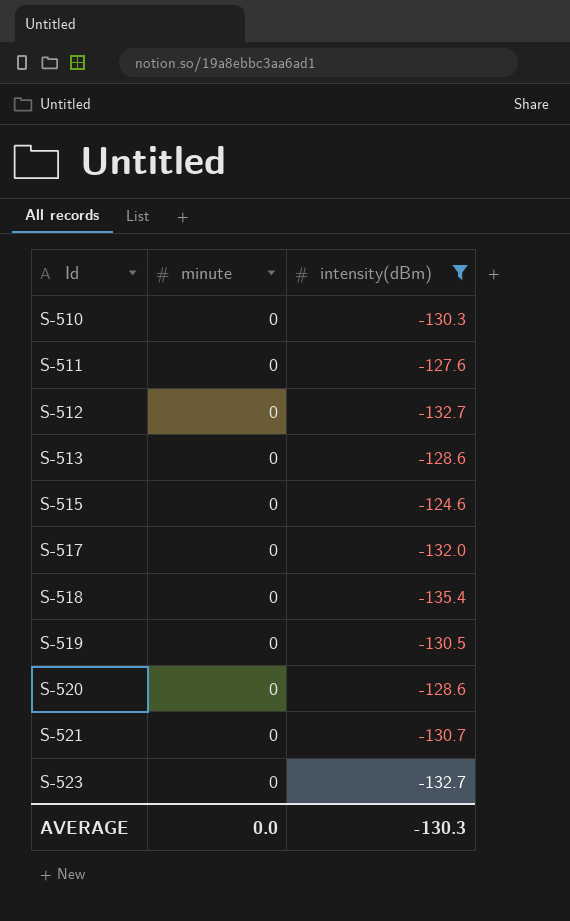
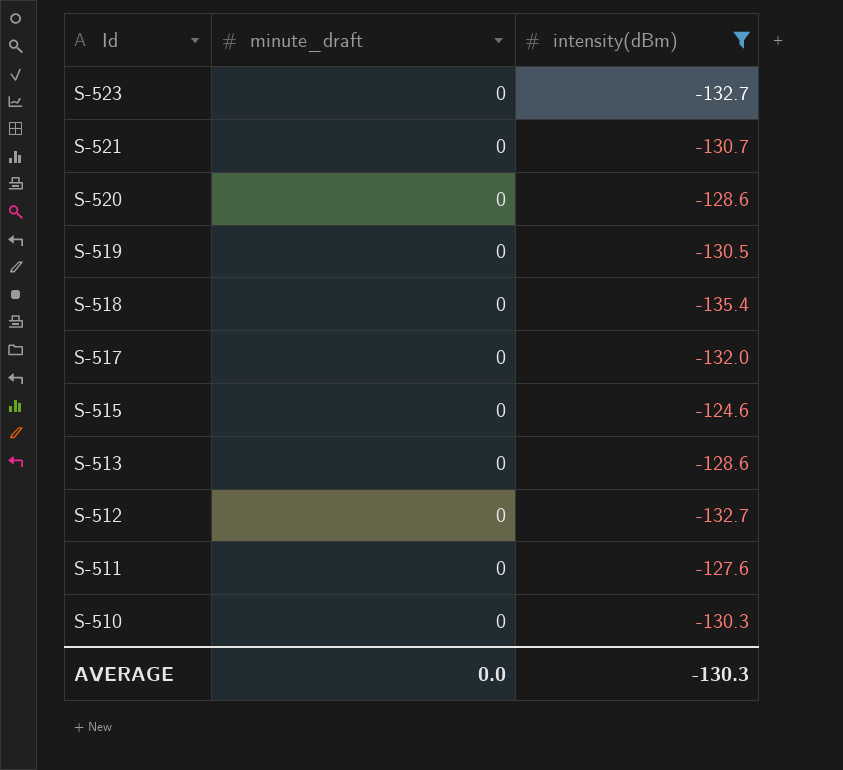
row order: Id ascending -> Id descending
column name: minute -> minute_draft

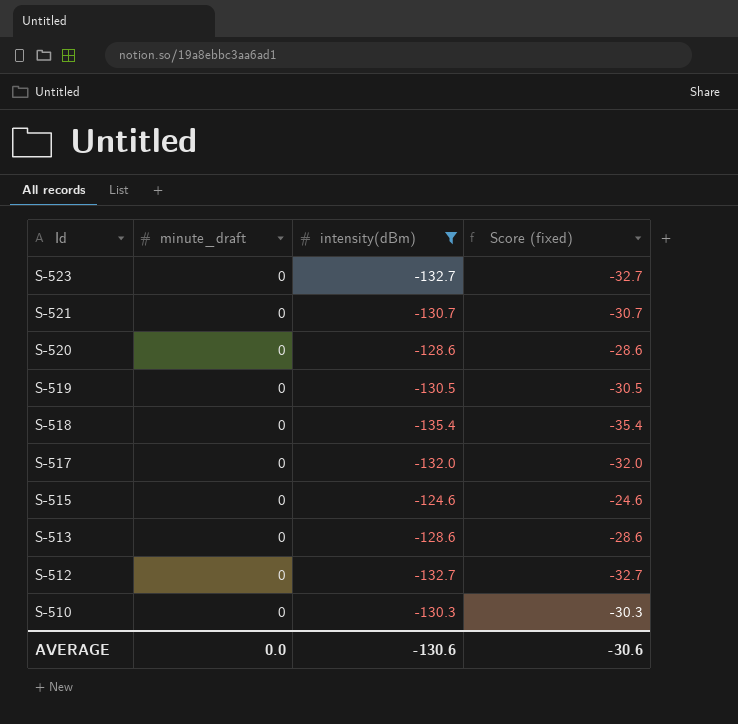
column Score (fixed) | formula: none -> [intensity(dBm)] + 100
row S-511: 0 | -127.6 -> none
AVERAGE | intensity(dBm): -130.3 -> -130.6

